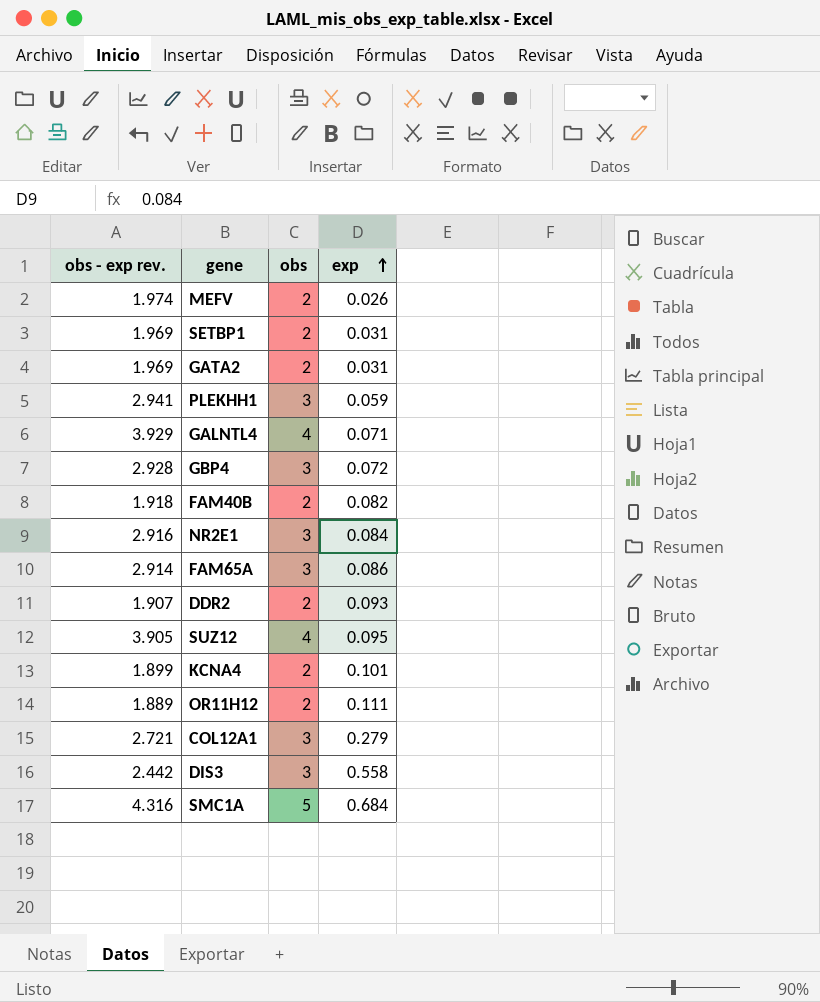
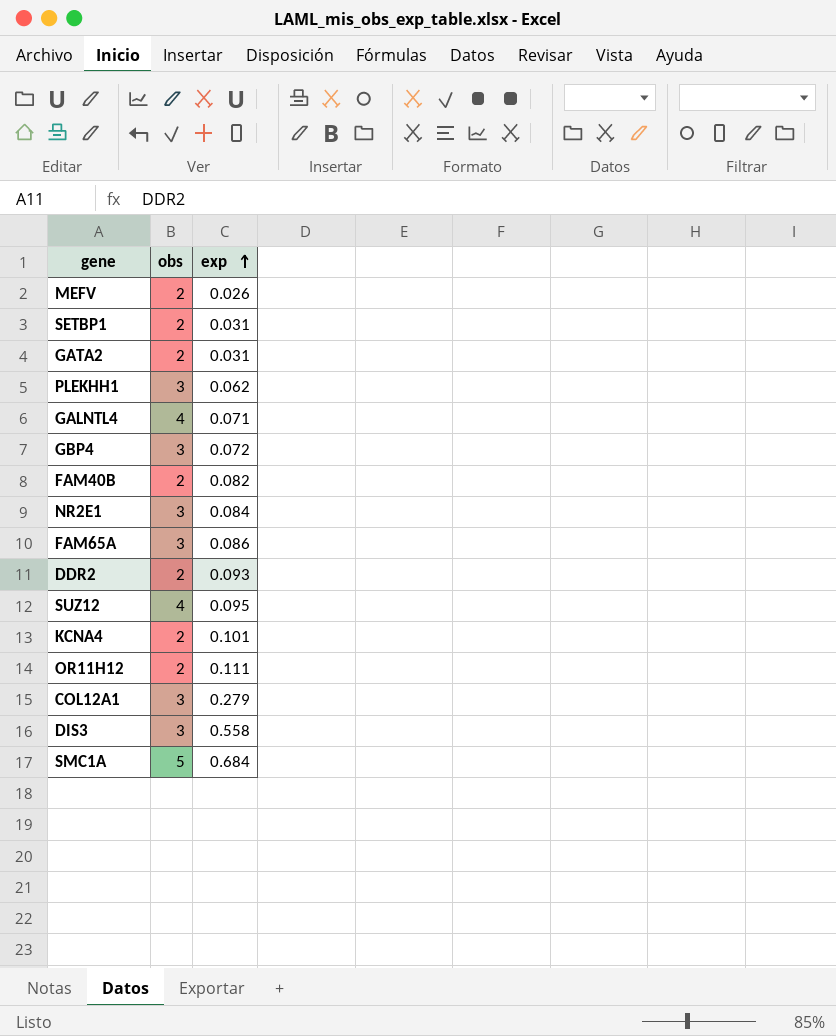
column obs - exp rev. | formula: [obs] - [exp] -> none
PLEKHH1 | exp: 0.059 -> 0.062

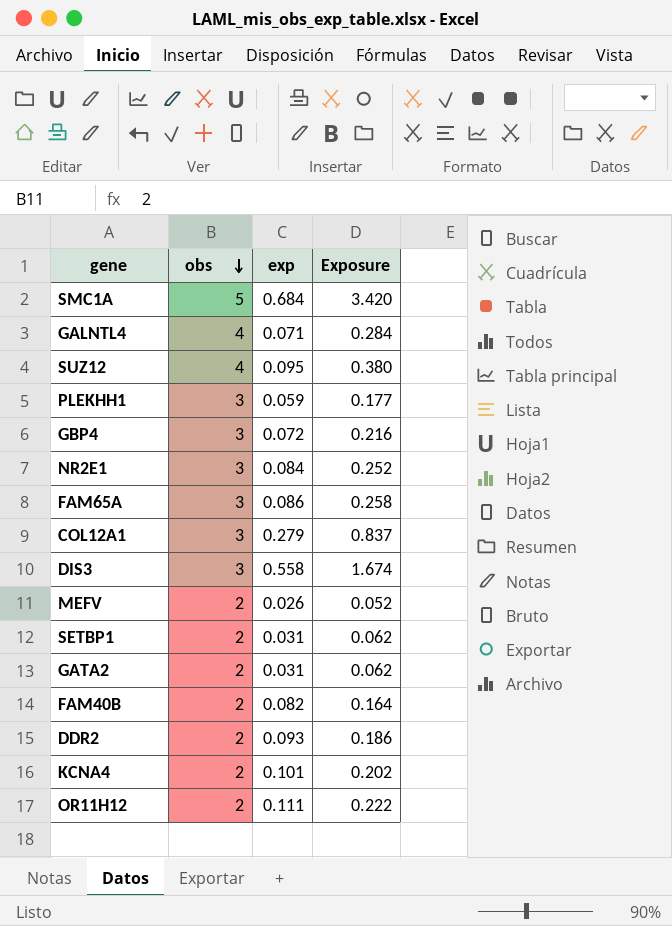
row order: exp ascending -> obs descending
column Exposure | formula: none -> [obs] * [exp]
PLEKHH1 | exp: 0.062 -> 0.059

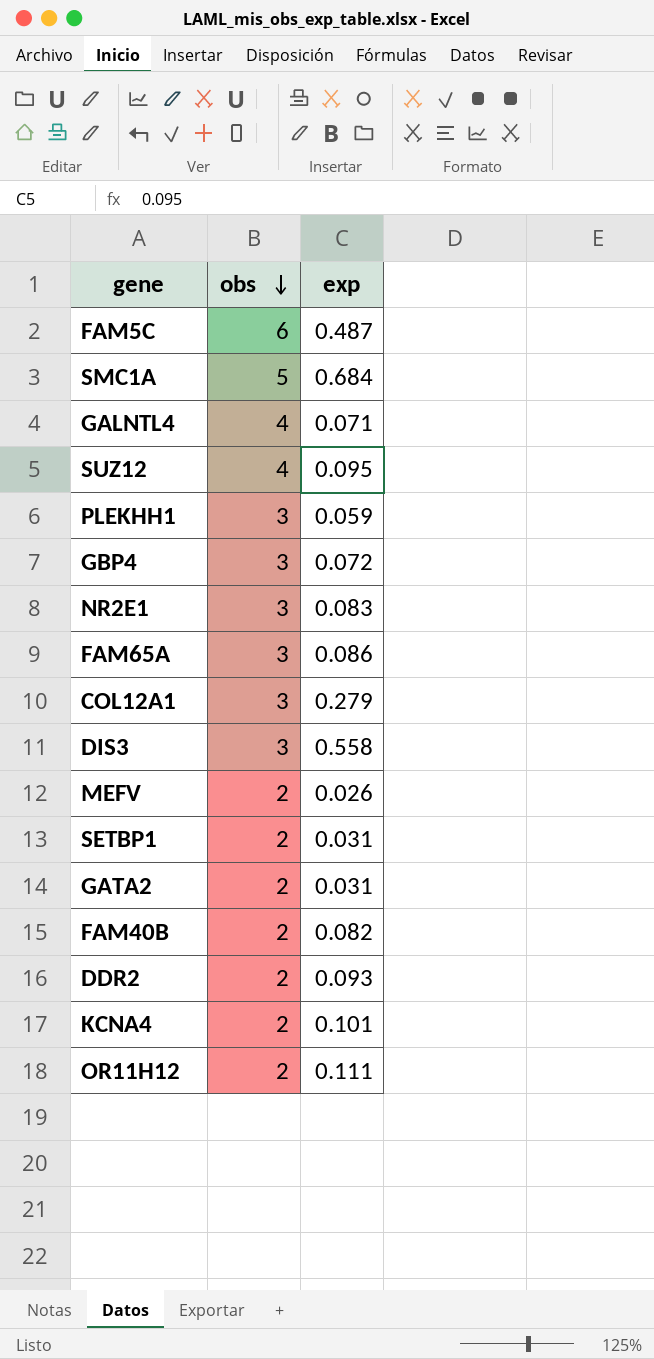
column Exposure | formula: [obs] * [exp] -> none
row FAM5C: none -> 6 | 0.487
NR2E1 | exp: 0.084 -> 0.083

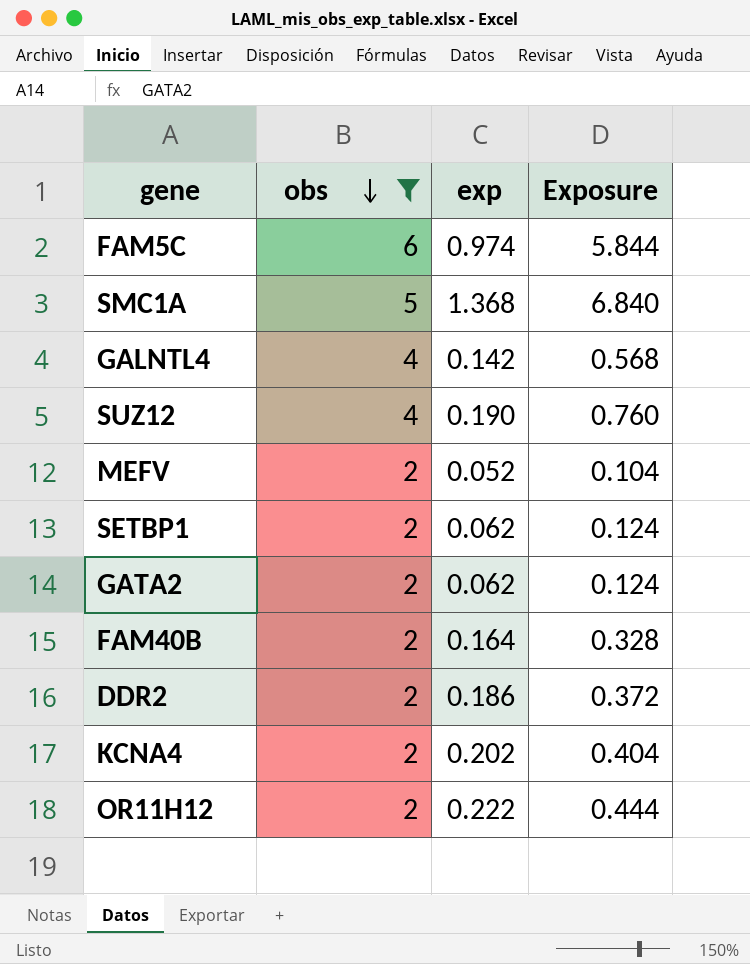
filter: none -> obs != 3
column Exposure | formula: none -> [obs] * [exp]
FAM5C | exp: 0.487 -> 0.974
SMC1A | exp: 0.684 -> 1.368
GALNTL4 | exp: 0.071 -> 0.142
SUZ12 | exp: 0.095 -> 0.190
MEFV | exp: 0.026 -> 0.052
SETBP1 | exp: 0.031 -> 0.062
GATA2 | exp: 0.031 -> 0.062
FAM40B | exp: 0.082 -> 0.164
DDR2 | exp: 0.093 -> 0.186
KCNA4 | exp: 0.101 -> 0.202
OR11H12 | exp: 0.111 -> 0.222

